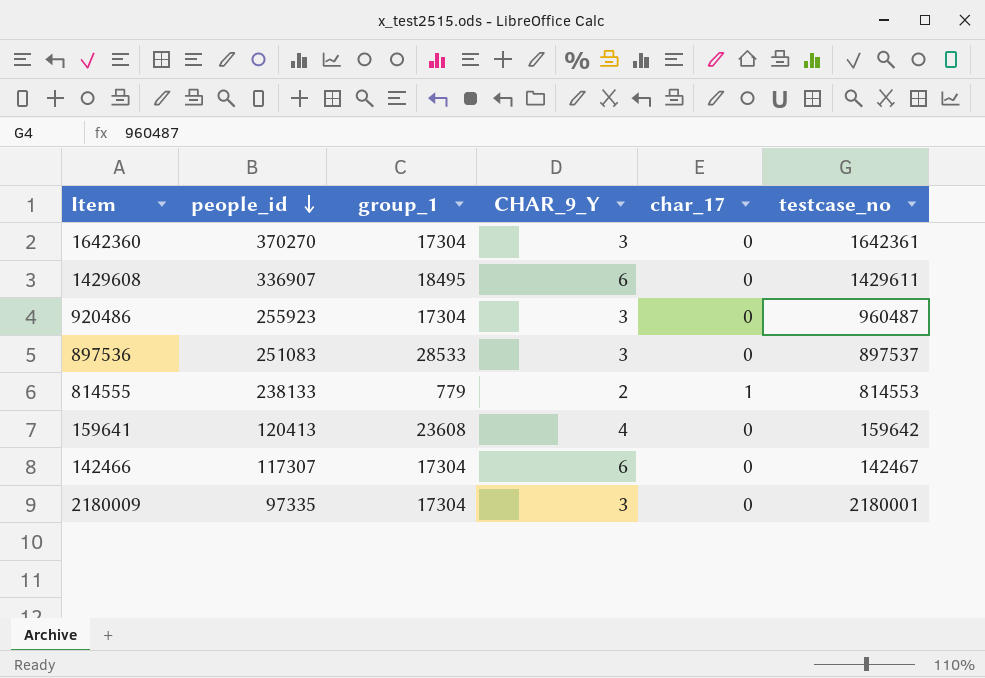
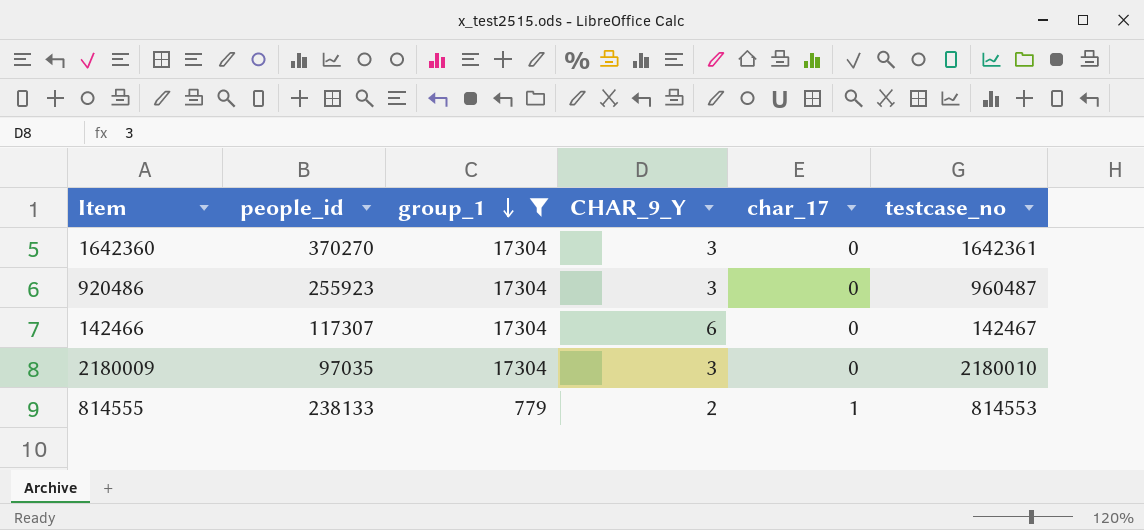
filter: none -> group_1 <= 17304
row order: people_id descending -> group_1 descending
2180009 | people_id: 97335 -> 97035
2180009 | testcase_no: 2180001 -> 2180010

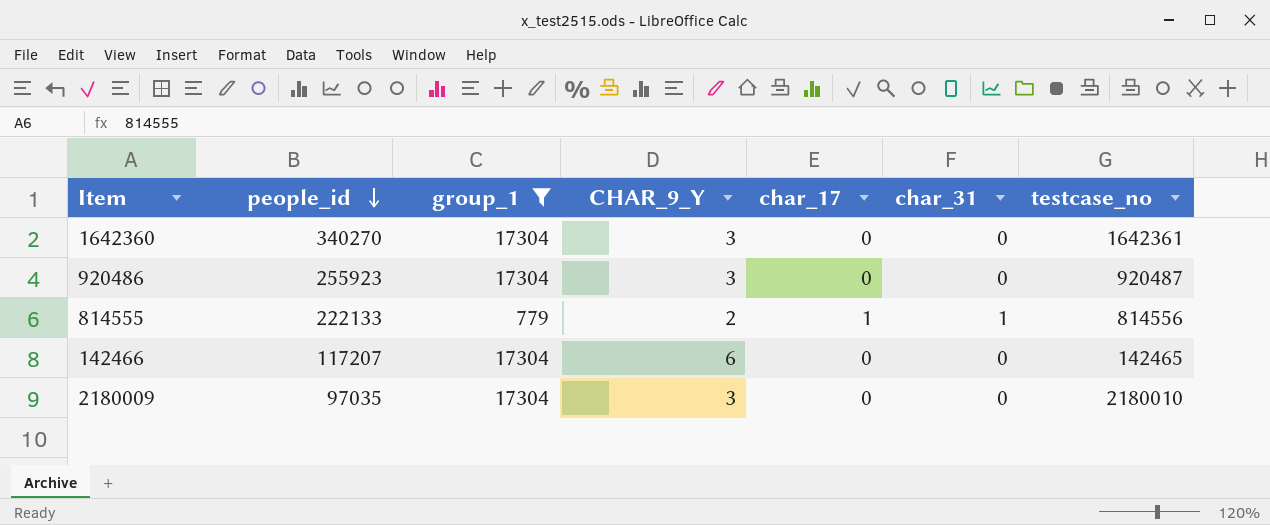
row order: group_1 descending -> people_id descending
column char_31 | position: none -> 6
1642360 | people_id: 370270 -> 340270
920486 | testcase_no: 960487 -> 920487
814555 | people_id: 238133 -> 222133
814555 | testcase_no: 814553 -> 814556
142466 | people_id: 117307 -> 117207
142466 | testcase_no: 142467 -> 142465

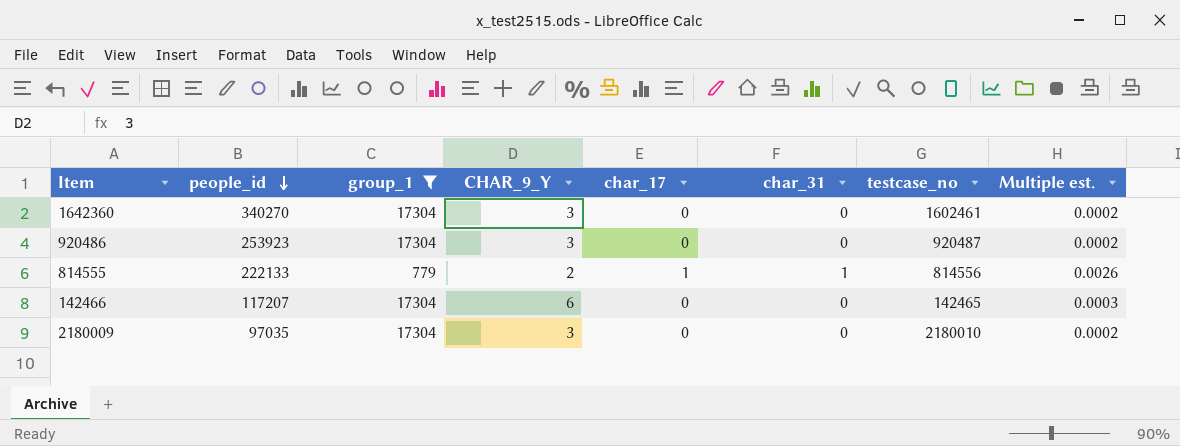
column Multiple est. | formula: none -> [CHAR_9_Y] / [group_1]
1642360 | testcase_no: 1642361 -> 1602461
920486 | people_id: 255923 -> 253923

